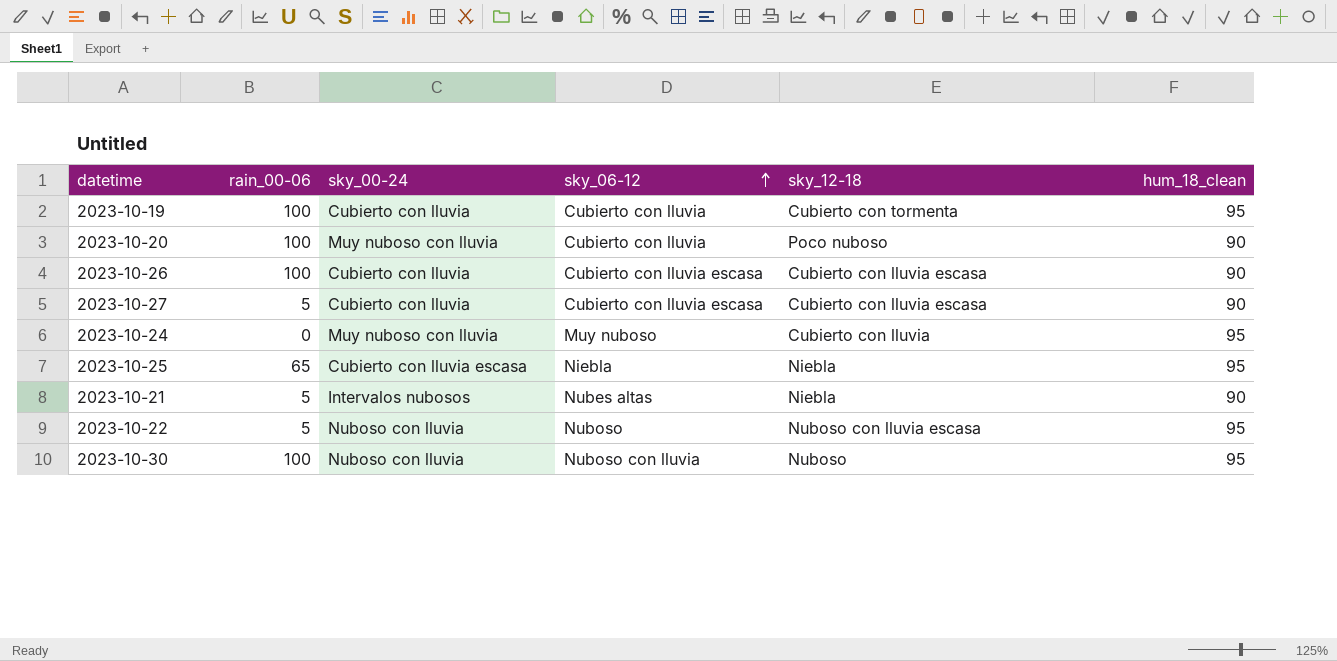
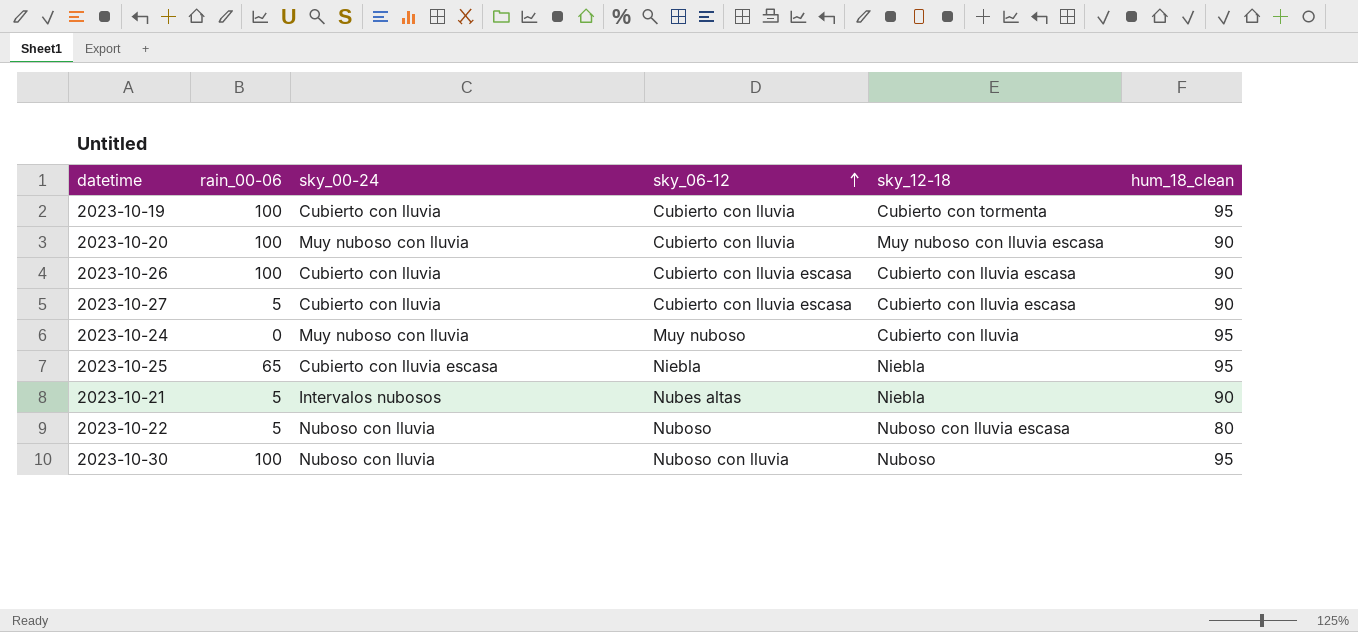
2023-10-20 | sky_12-18: Poco nuboso -> Muy nuboso con lluvia escasa
2023-10-22 | hum_18_clean: 95 -> 80

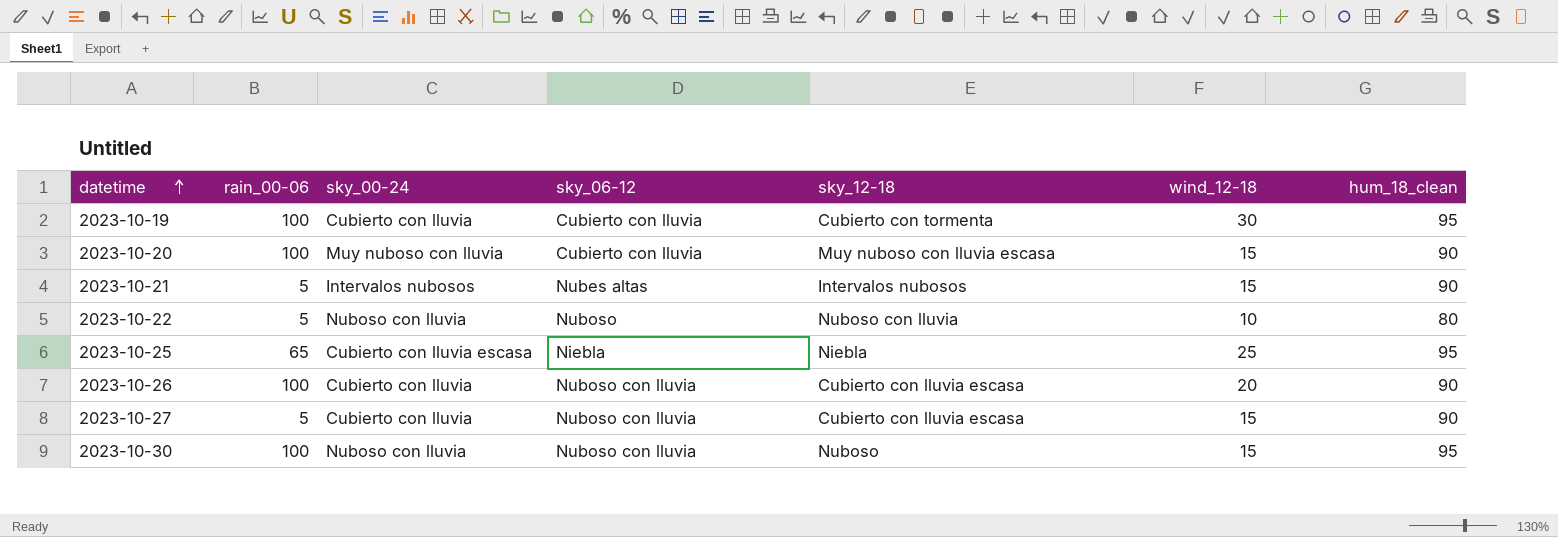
row order: sky_06-12 ascending -> datetime ascending
column wind_12-18 | position: none -> 6
row 2023-10-24: 0 | Muy nuboso con lluvia | Muy nuboso | Cubierto con lluvia | 95 -> none
2023-10-21 | sky_12-18: Niebla -> Intervalos nubosos
2023-10-22 | sky_12-18: Nuboso con lluvia escasa -> Nuboso con lluvia
2023-10-26 | sky_06-12: Cubierto con lluvia escasa -> Nuboso con lluvia
2023-10-27 | sky_06-12: Cubierto con lluvia escasa -> Nuboso con lluvia

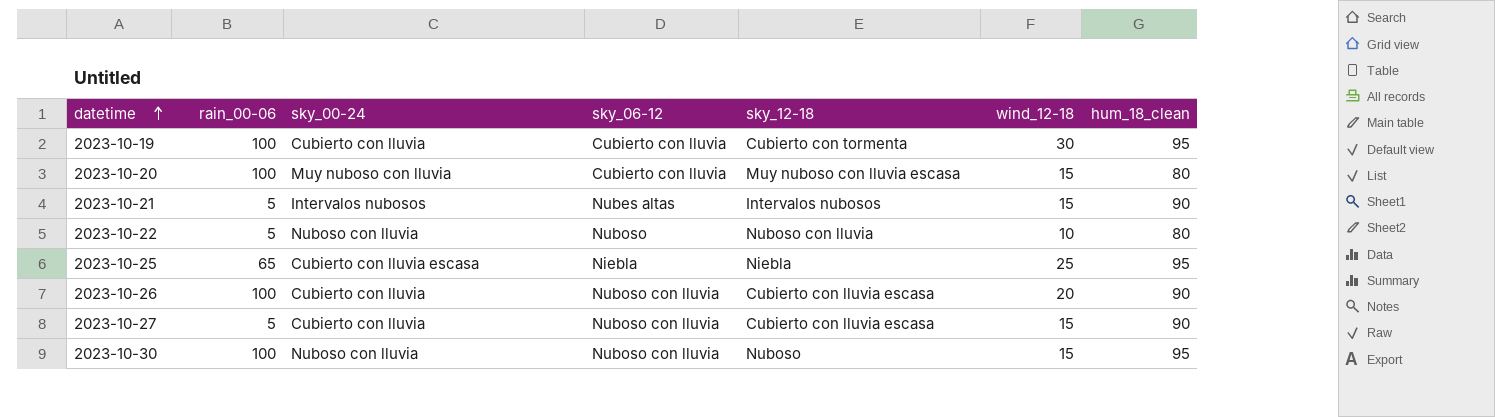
2023-10-20 | hum_18_clean: 90 -> 80

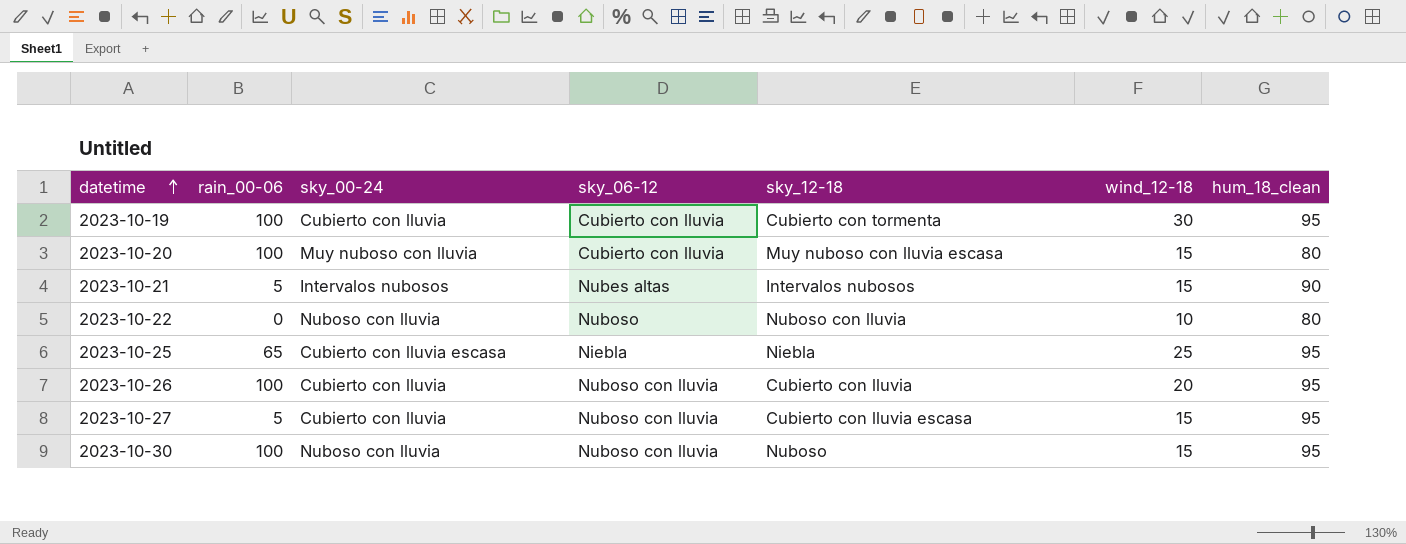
2023-10-22 | rain_00-06: 5 -> 0
2023-10-26 | sky_12-18: Cubierto con lluvia escasa -> Cubierto con lluvia
2023-10-26 | hum_18_clean: 90 -> 95
2023-10-27 | hum_18_clean: 90 -> 95

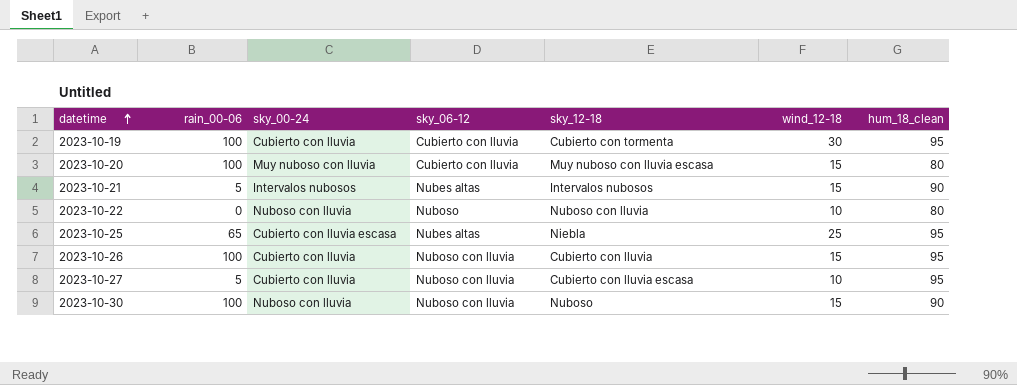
2023-10-25 | sky_06-12: Niebla -> Nubes altas
2023-10-26 | wind_12-18: 20 -> 15
2023-10-27 | wind_12-18: 15 -> 10
2023-10-30 | hum_18_clean: 95 -> 90

